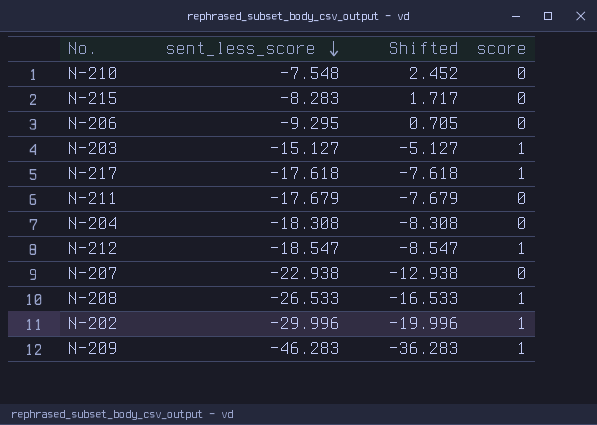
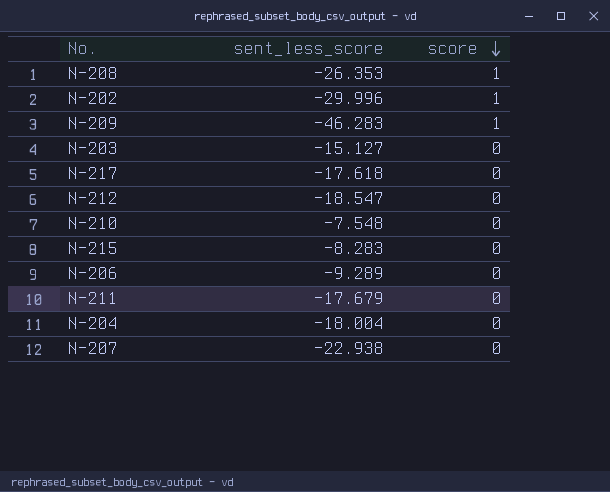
row order: sent_less_score descending -> score descending
column Shifted | formula: [sent_less_score] + 10 -> none
N-208 | sent_less_score: -26.533 -> -26.353
N-203 | score: 1 -> 0
N-217 | score: 1 -> 0
N-212 | score: 1 -> 0
N-206 | sent_less_score: -9.295 -> -9.289
N-204 | sent_less_score: -18.308 -> -18.004

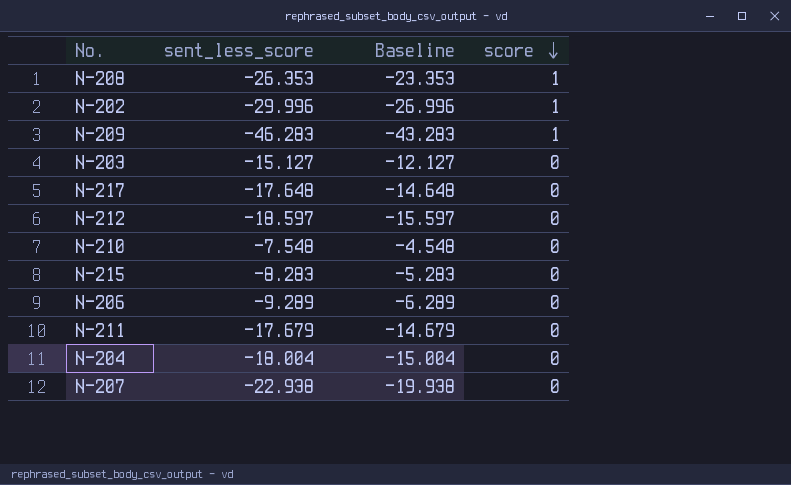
column Baseline | formula: none -> [sent_less_score] + 3
N-217 | sent_less_score: -17.618 -> -17.648
N-212 | sent_less_score: -18.547 -> -18.597

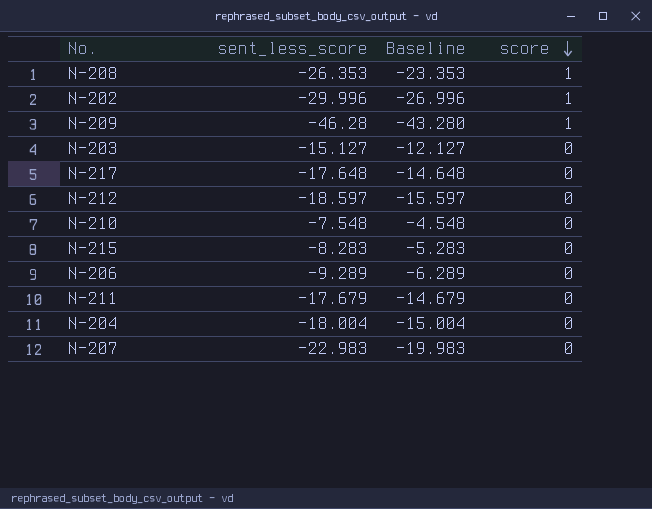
N-209 | sent_less_score: -46.283 -> -46.28
N-209 | Baseline: -43.283 -> -43.280
N-207 | sent_less_score: -22.938 -> -22.983
N-207 | Baseline: -19.938 -> -19.983

